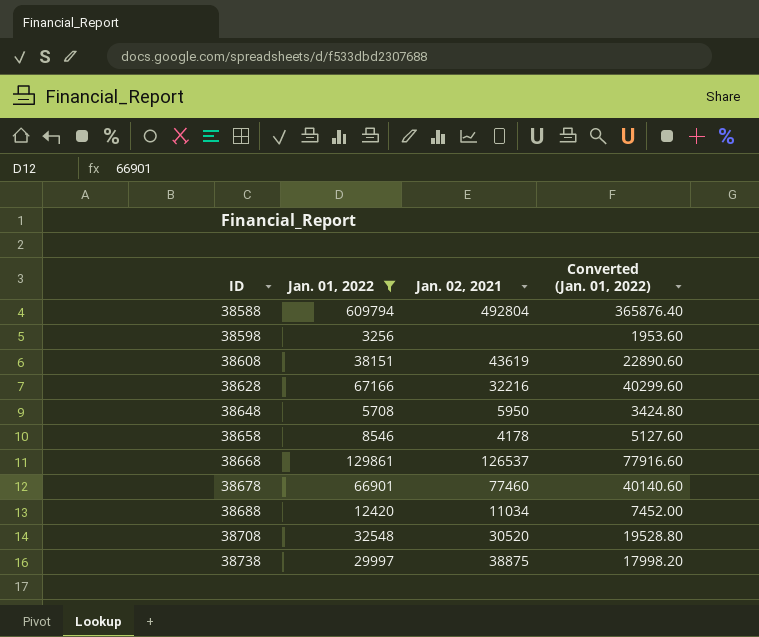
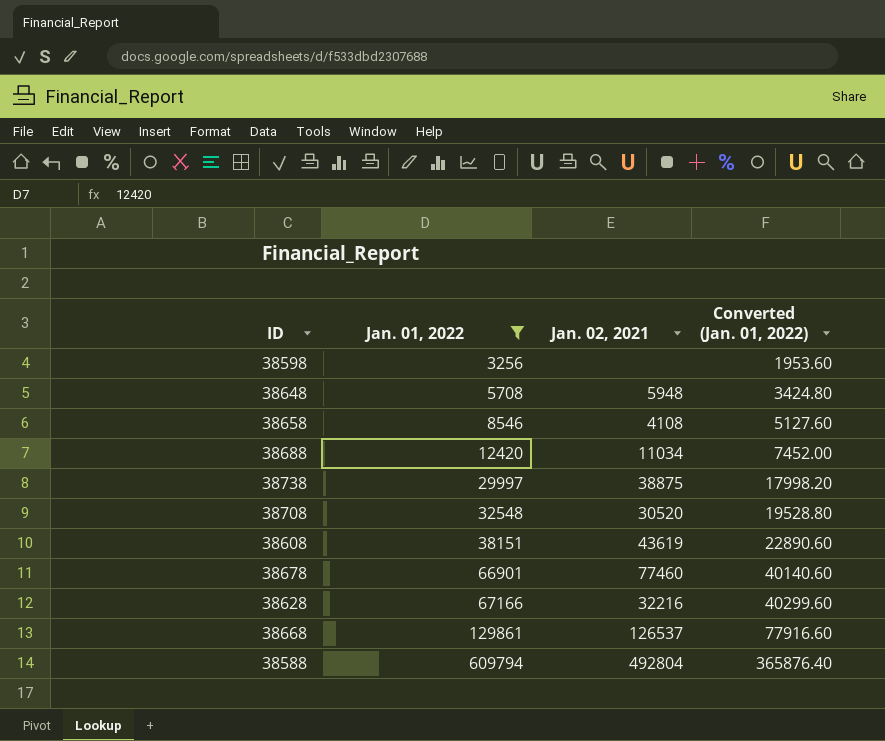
row order: ID ascending -> Jan. 01, 2022 ascending
38648 | Jan. 02, 2021: 5950 -> 5948
38658 | Jan. 02, 2021: 4178 -> 4108

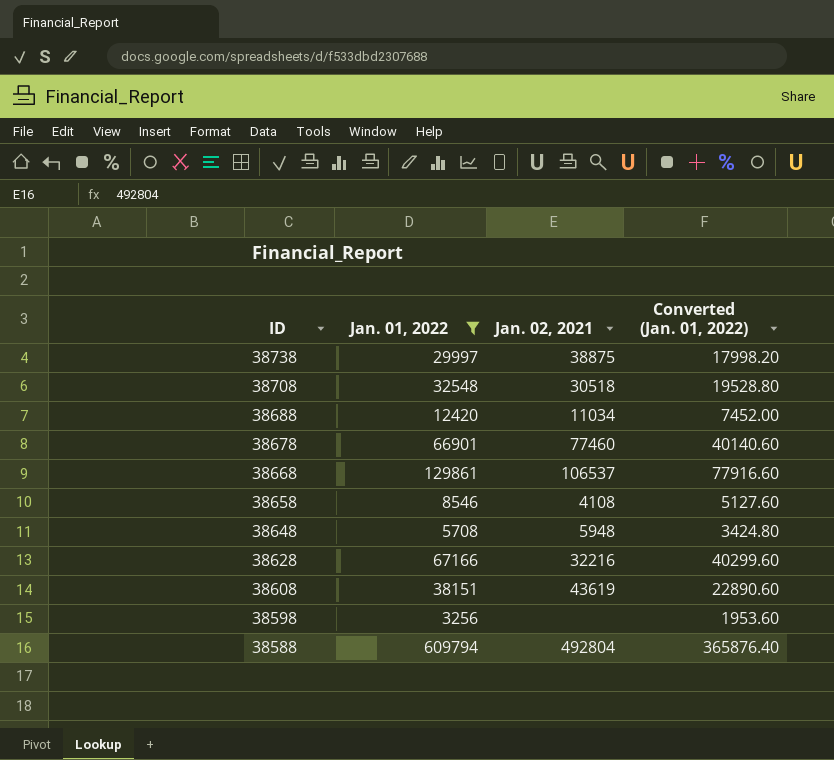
row order: Jan. 01, 2022 ascending -> ID descending
38708 | Jan. 02, 2021: 30520 -> 30518
38668 | Jan. 02, 2021: 126537 -> 106537

